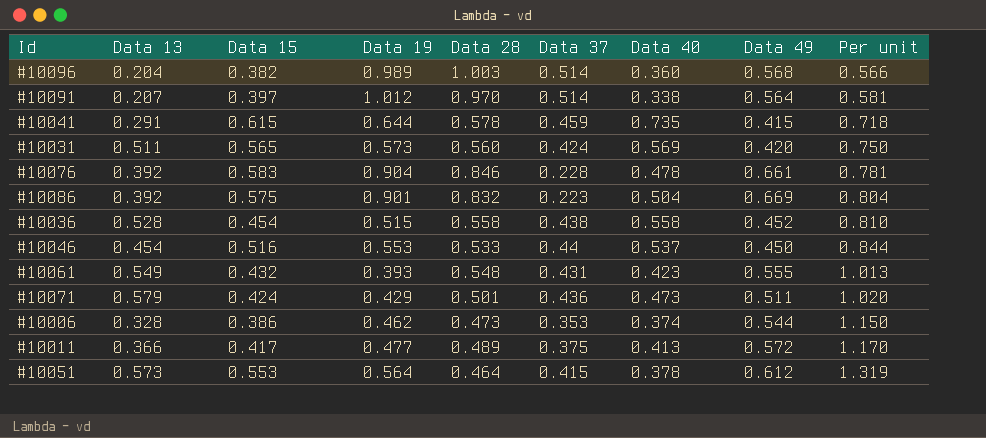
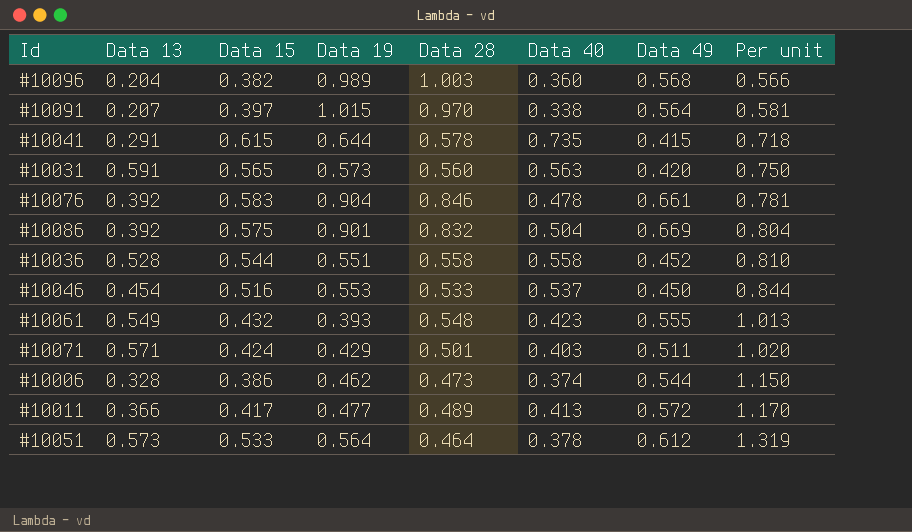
column Data 37 | position: 6 -> none
#10091 | Data 19: 1.012 -> 1.015
#10031 | Data 13: 0.511 -> 0.591
#10031 | Data 40: 0.569 -> 0.563
#10036 | Data 15: 0.454 -> 0.544
#10036 | Data 19: 0.515 -> 0.551
#10071 | Data 13: 0.579 -> 0.571
#10071 | Data 40: 0.473 -> 0.403
#10051 | Data 15: 0.553 -> 0.533

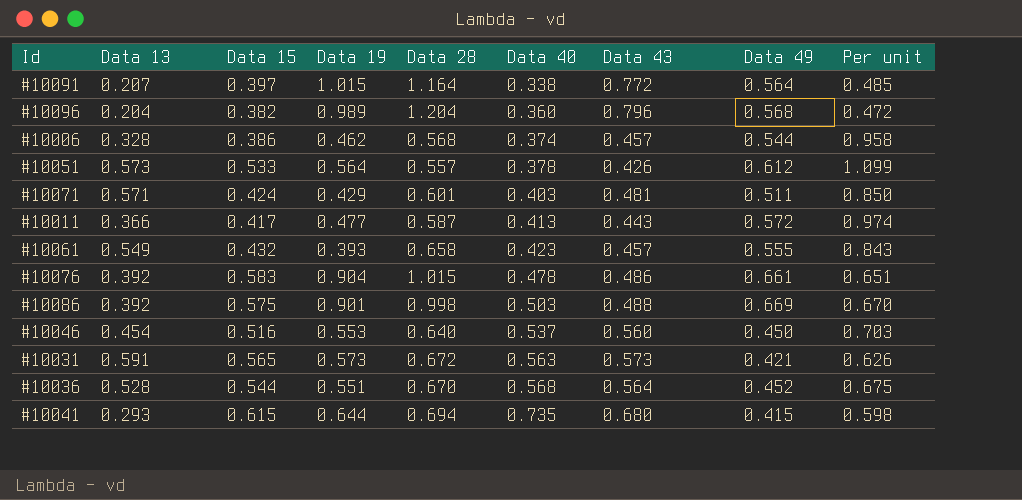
row order: Per unit ascending -> Data 40 ascending
column Data 43 | position: none -> 7
#10091 | Data 28: 0.970 -> 1.164
#10091 | Per unit: 0.581 -> 0.485
#10096 | Data 28: 1.003 -> 1.204
#10096 | Per unit: 0.566 -> 0.472
#10006 | Data 28: 0.473 -> 0.568
#10006 | Per unit: 1.150 -> 0.958
#10051 | Data 28: 0.464 -> 0.557
#10051 | Per unit: 1.319 -> 1.099
#10071 | Data 28: 0.501 -> 0.601
#10071 | Per unit: 1.020 -> 0.850
#10011 | Data 28: 0.489 -> 0.587
#10011 | Per unit: 1.170 -> 0.974
#10061 | Data 28: 0.548 -> 0.658
#10061 | Per unit: 1.013 -> 0.843
#10076 | Data 28: 0.846 -> 1.015
#10076 | Per unit: 0.781 -> 0.651
#10086 | Data 28: 0.832 -> 0.998
#10086 | Data 40: 0.504 -> 0.503
#10086 | Per unit: 0.804 -> 0.670
#10046 | Data 28: 0.533 -> 0.640
#10046 | Per unit: 0.844 -> 0.703
#10031 | Data 28: 0.560 -> 0.672
#10031 | Data 49: 0.420 -> 0.421
#10031 | Per unit: 0.750 -> 0.626
#10036 | Data 28: 0.558 -> 0.670
#10036 | Data 40: 0.558 -> 0.568
#10036 | Per unit: 0.810 -> 0.675
#10041 | Data 13: 0.291 -> 0.293
#10041 | Data 28: 0.578 -> 0.694
#10041 | Per unit: 0.718 -> 0.598

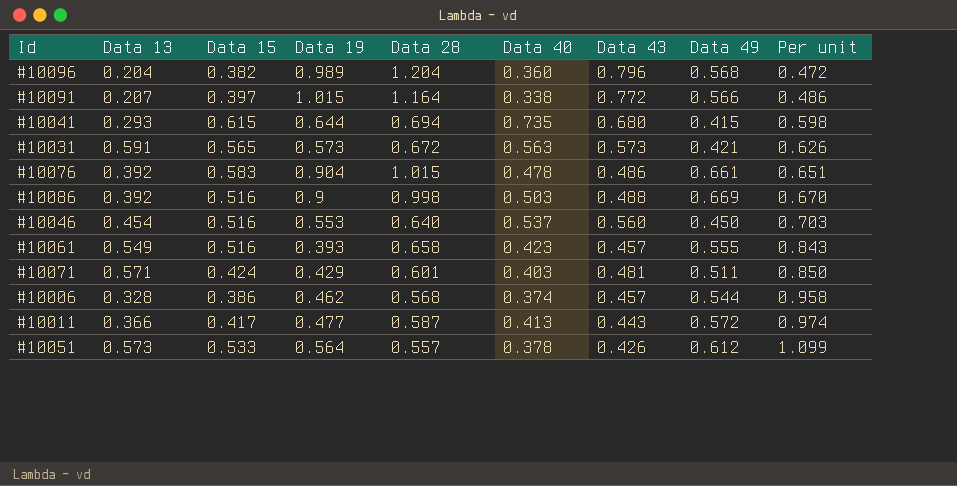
row order: Data 40 ascending -> Per unit ascending
row #10036: 0.528 | 0.544 | 0.551 | 0.670 | 0.568 | 0.564 | 0.452 | 0.675 -> none
#10091 | Data 49: 0.564 -> 0.566
#10091 | Per unit: 0.485 -> 0.486
#10086 | Data 15: 0.575 -> 0.516
#10086 | Data 19: 0.901 -> 0.9
#10061 | Data 15: 0.432 -> 0.516

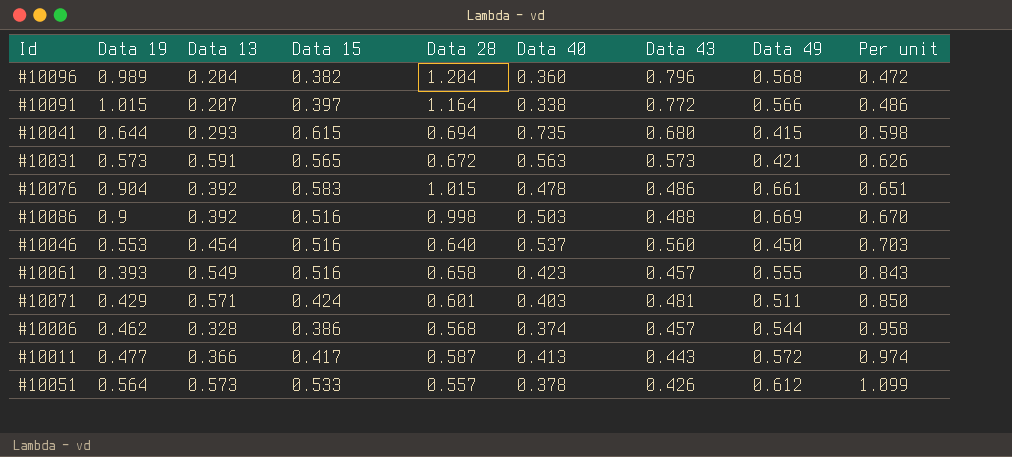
column Data 19 | position: 4 -> 2

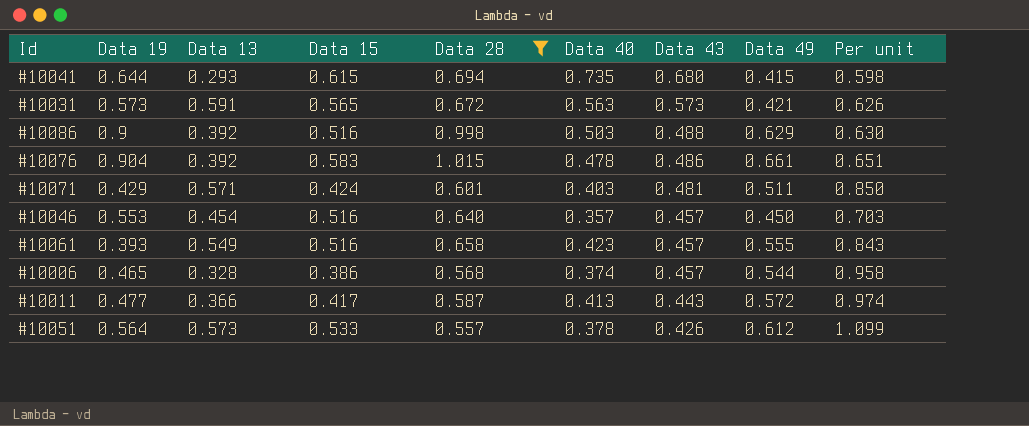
filter: none -> Data 28 <= 1.015
row order: Per unit ascending -> Data 43 descending
#10086 | Data 49: 0.669 -> 0.629
#10086 | Per unit: 0.670 -> 0.630
#10046 | Data 40: 0.537 -> 0.357
#10046 | Data 43: 0.560 -> 0.457
#10006 | Data 19: 0.462 -> 0.465

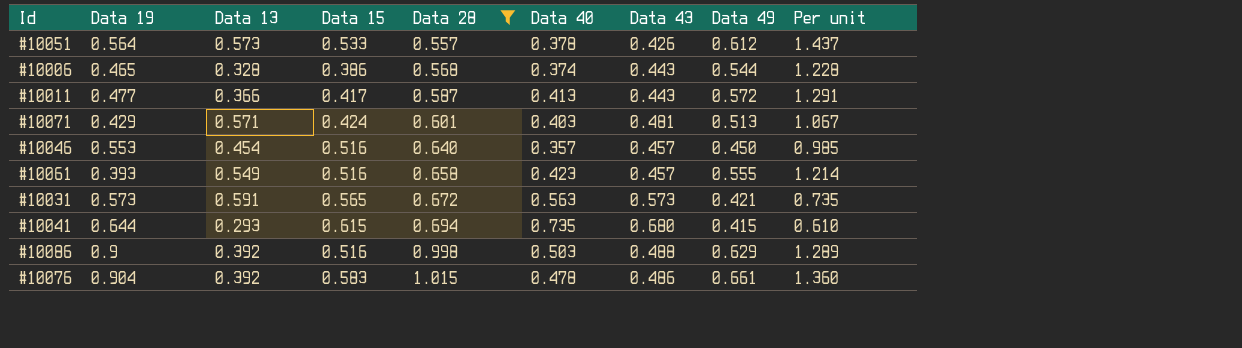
row order: Data 43 descending -> Data 28 ascending
column Per unit | formula: [Data 49] / [Data 28] -> [Data 49] / [Data 43]
#10006 | Data 43: 0.457 -> 0.443
#10071 | Data 49: 0.511 -> 0.513

